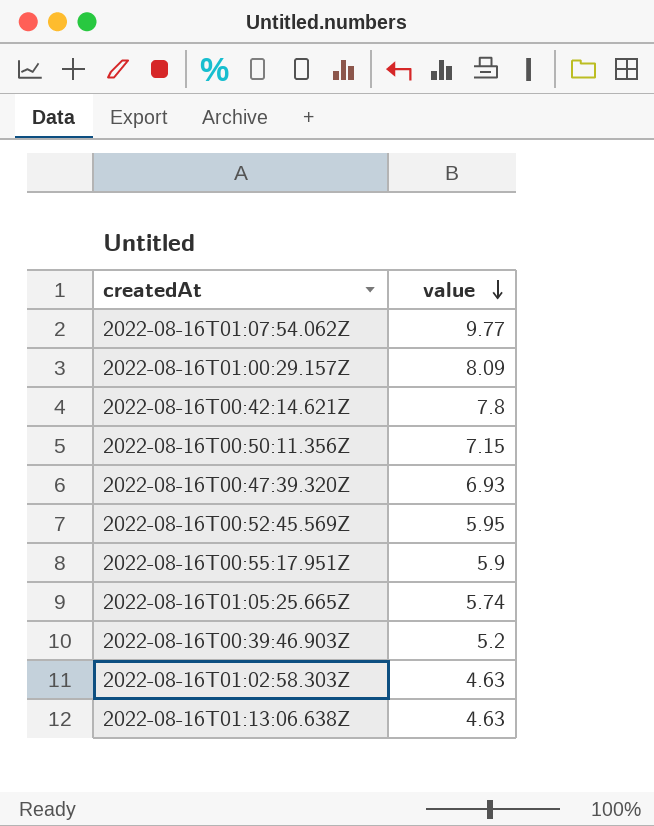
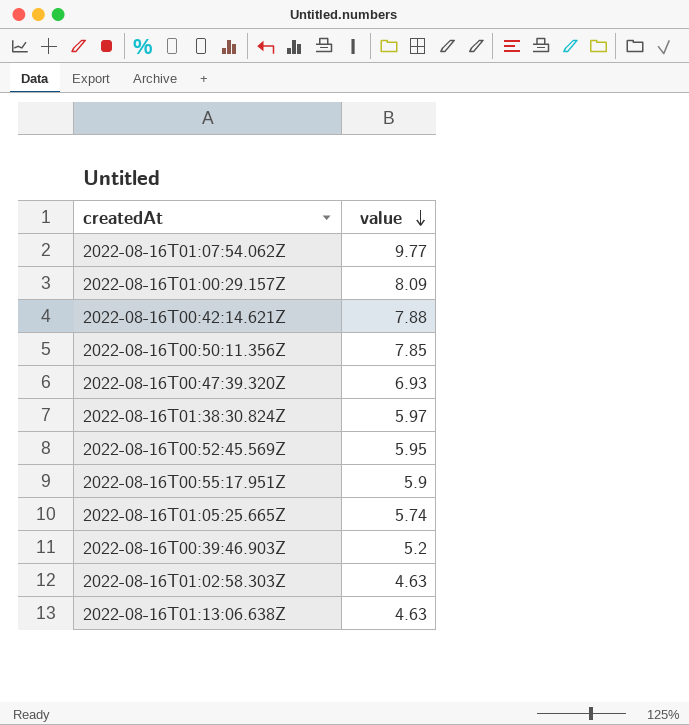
2022-08-16T00:42:14.621Z | value: 7.8 -> 7.88
2022-08-16T00:50:11.356Z | value: 7.15 -> 7.85
row 2022-08-16T01:38:30.824Z: none -> 5.97

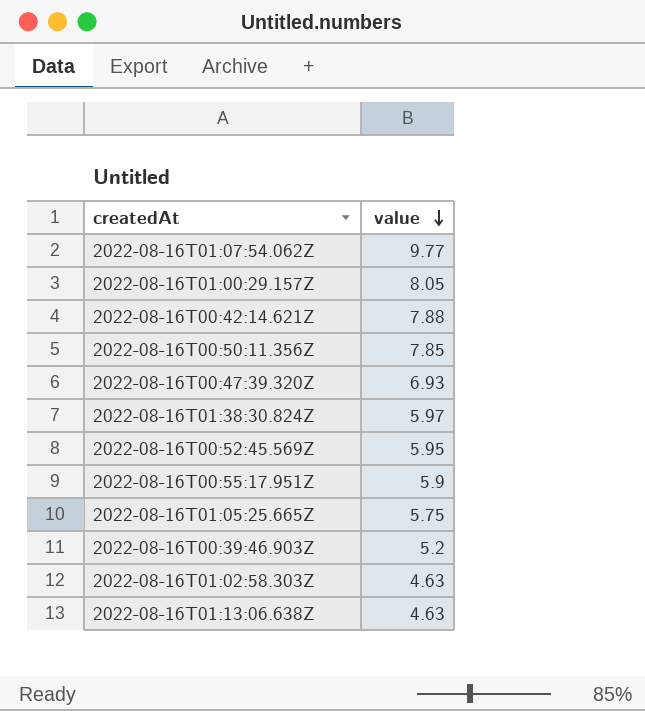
2022-08-16T01:00:29.157Z | value: 8.09 -> 8.05
2022-08-16T01:05:25.665Z | value: 5.74 -> 5.75

